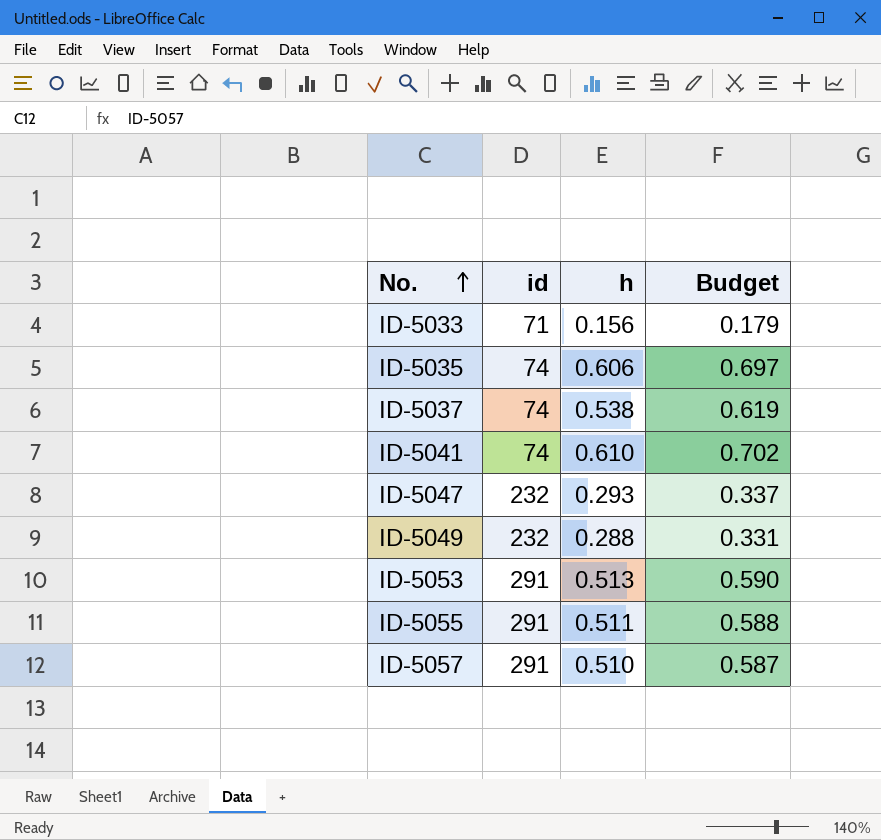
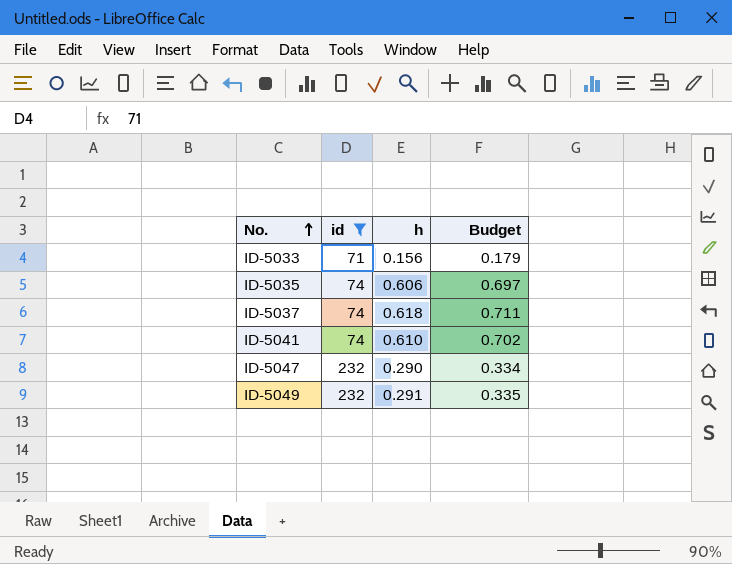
filter: none -> id != 291
ID-5037 | h: 0.538 -> 0.618
ID-5037 | Budget: 0.619 -> 0.711
ID-5047 | h: 0.293 -> 0.290
ID-5047 | Budget: 0.337 -> 0.334
ID-5049 | h: 0.288 -> 0.291
ID-5049 | Budget: 0.331 -> 0.335

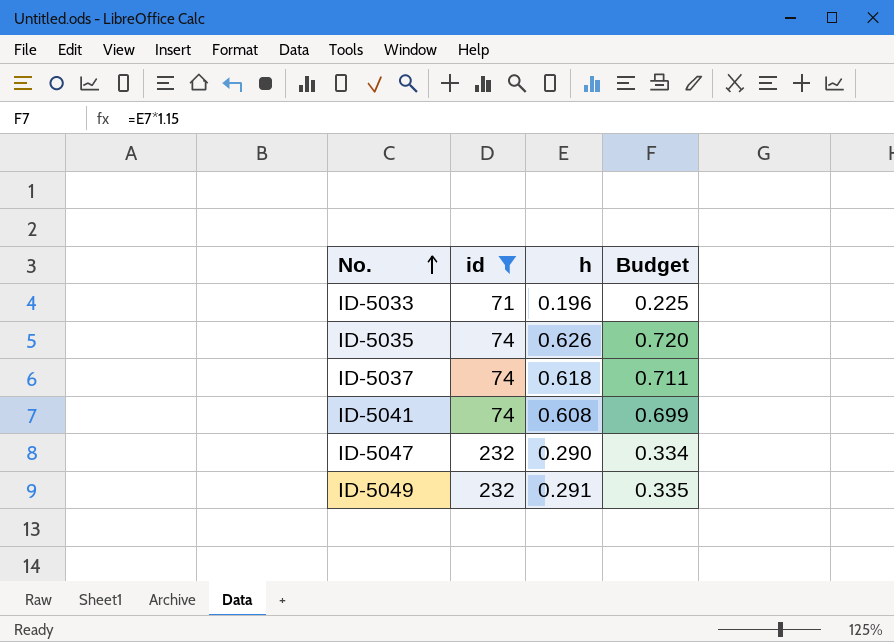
ID-5033 | h: 0.156 -> 0.196
ID-5033 | Budget: 0.179 -> 0.225
ID-5035 | h: 0.606 -> 0.626
ID-5035 | Budget: 0.697 -> 0.720
ID-5041 | h: 0.610 -> 0.608
ID-5041 | Budget: 0.702 -> 0.699

